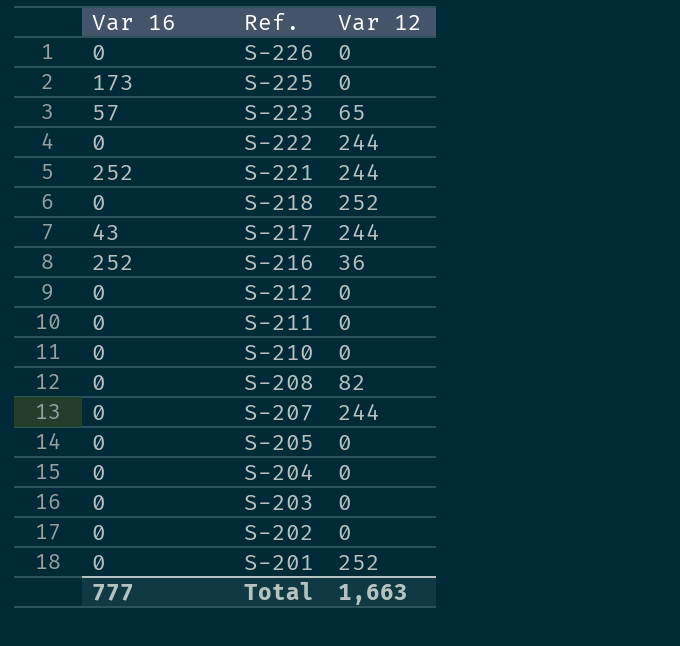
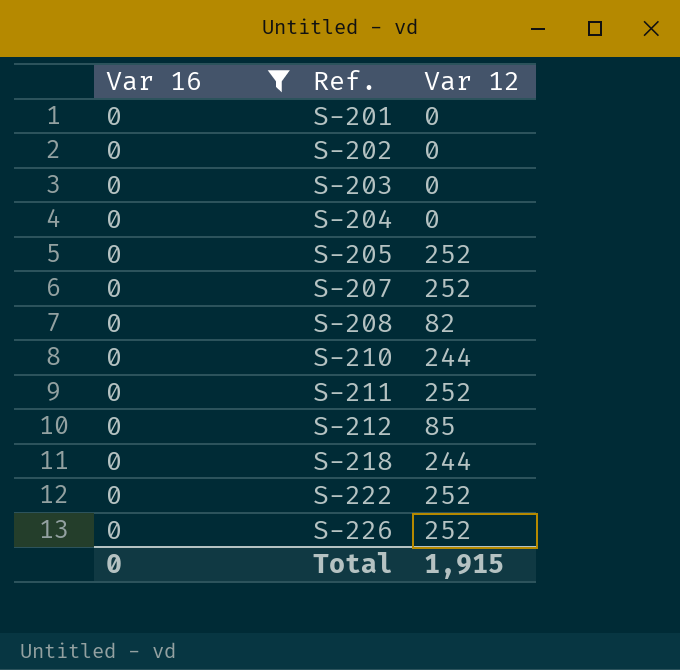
filter: none -> Var 16 = 0
row order: Ref. descending -> Ref. ascending
S-201 | Var 12: 252 -> 0
S-205 | Var 12: 0 -> 252
S-207 | Var 12: 244 -> 252
S-210 | Var 12: 0 -> 244
S-211 | Var 12: 0 -> 252
S-212 | Var 12: 0 -> 85
S-218 | Var 12: 252 -> 244
S-222 | Var 12: 244 -> 252
S-226 | Var 12: 0 -> 252
Total | Var 16: 777 -> 0
Total | Var 12: 1,663 -> 1,915

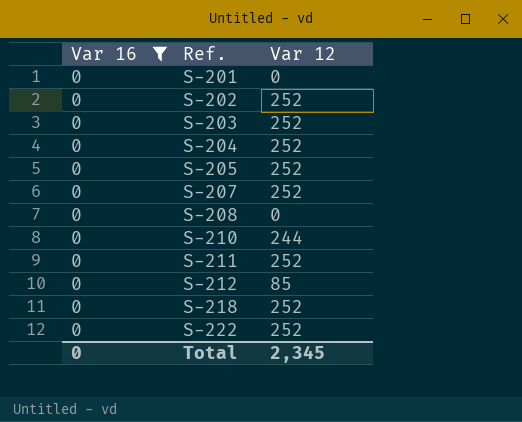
row S-226: 0 | 252 -> none
S-202 | Var 12: 0 -> 252
S-203 | Var 12: 0 -> 252
S-204 | Var 12: 0 -> 252
S-208 | Var 12: 82 -> 0
S-218 | Var 12: 244 -> 252
Total | Var 12: 1,915 -> 2,345

